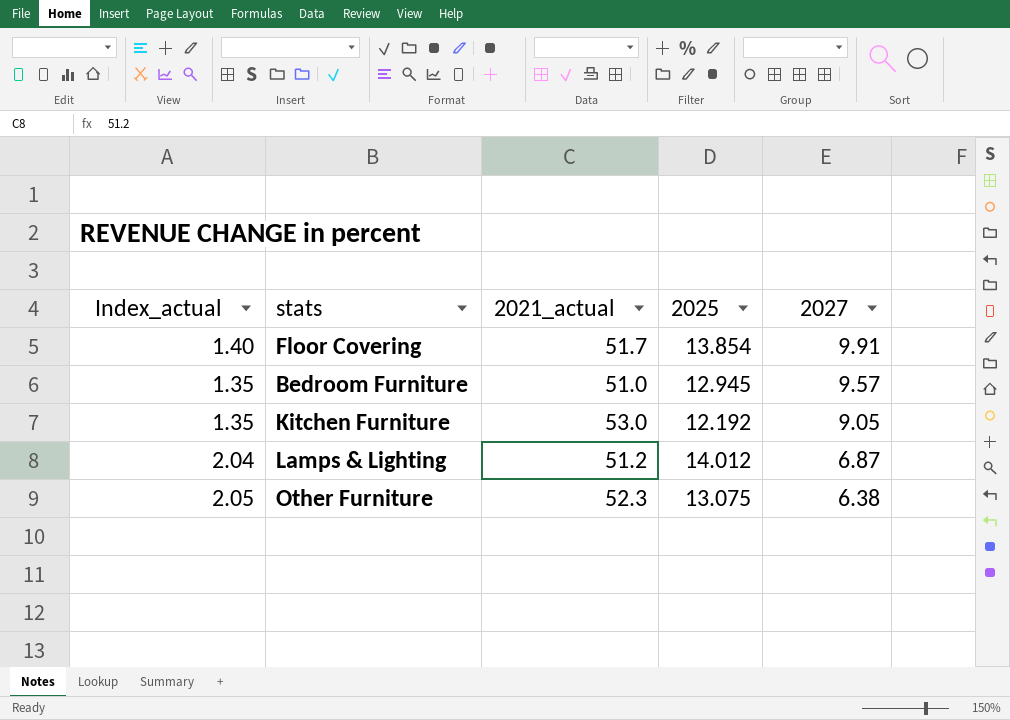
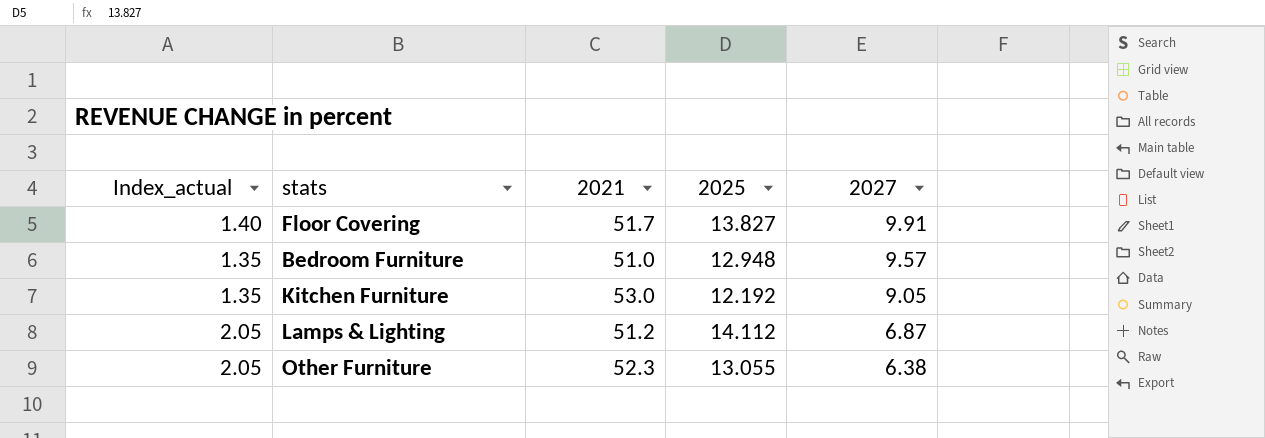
column name: 2021_actual -> 2021
Floor Covering | 2025: 13.854 -> 13.827
Bedroom Furniture | 2025: 12.945 -> 12.948
Lamps & Lighting | Index_actual: 2.04 -> 2.05
Lamps & Lighting | 2025: 14.012 -> 14.112
Other Furniture | 2025: 13.075 -> 13.055

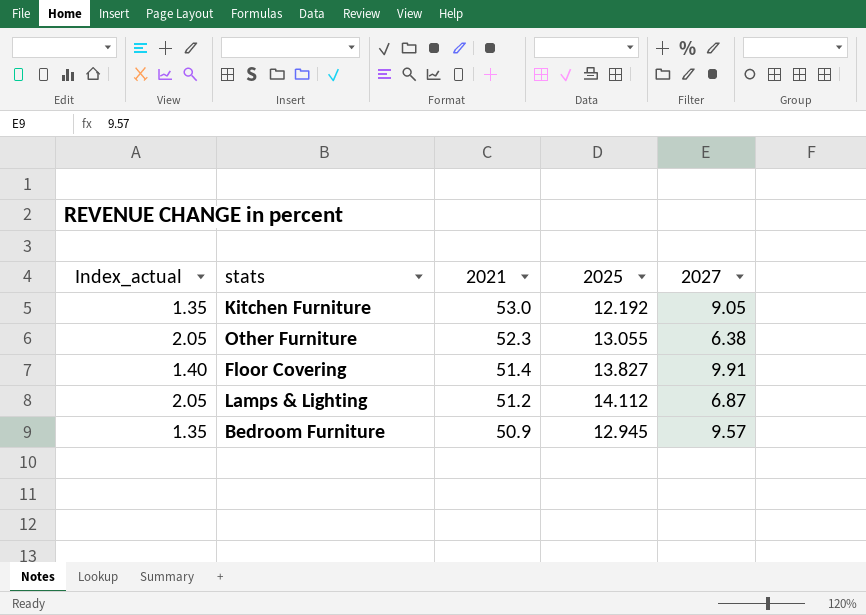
row order: 2027 descending -> 2021 descending
Floor Covering | 2021: 51.7 -> 51.4
Bedroom Furniture | 2021: 51.0 -> 50.9
Bedroom Furniture | 2025: 12.948 -> 12.945

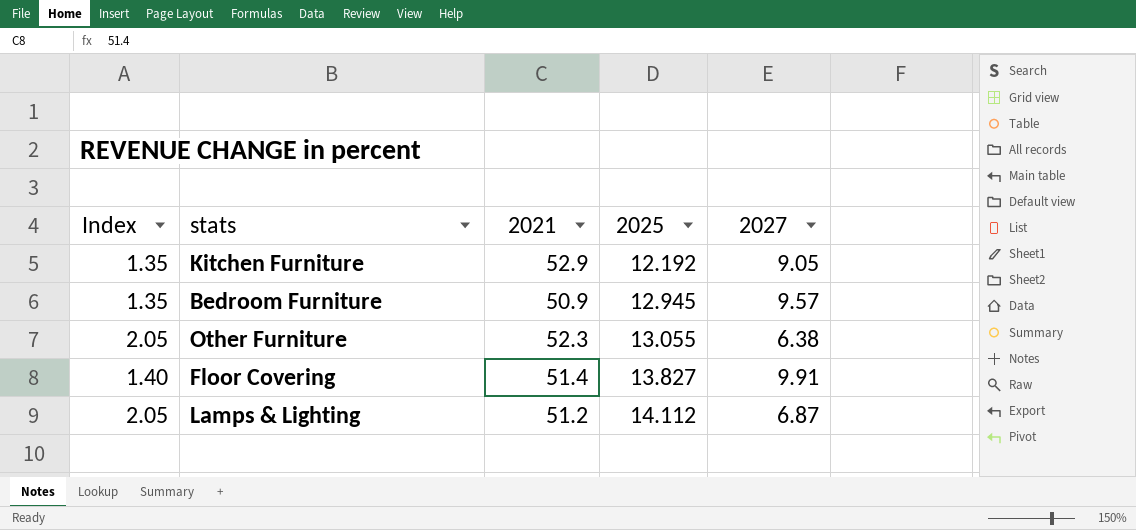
row order: 2021 descending -> 2025 ascending
column name: Index_actual -> Index
Kitchen Furniture | 2021: 53.0 -> 52.9

